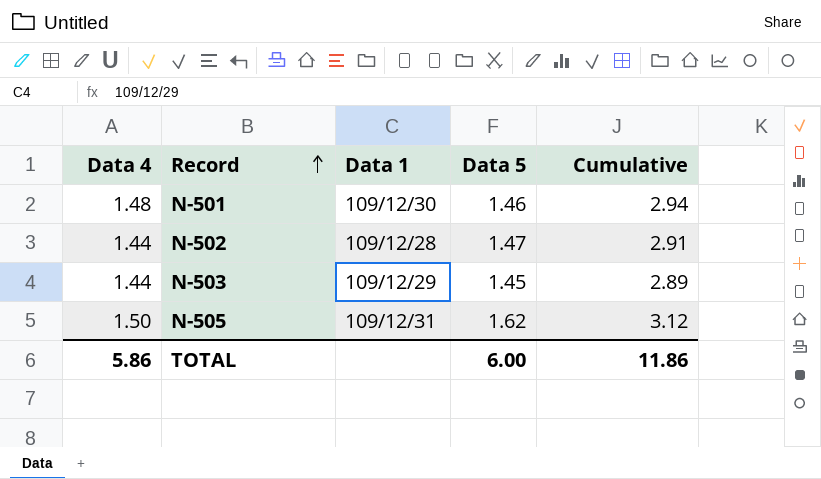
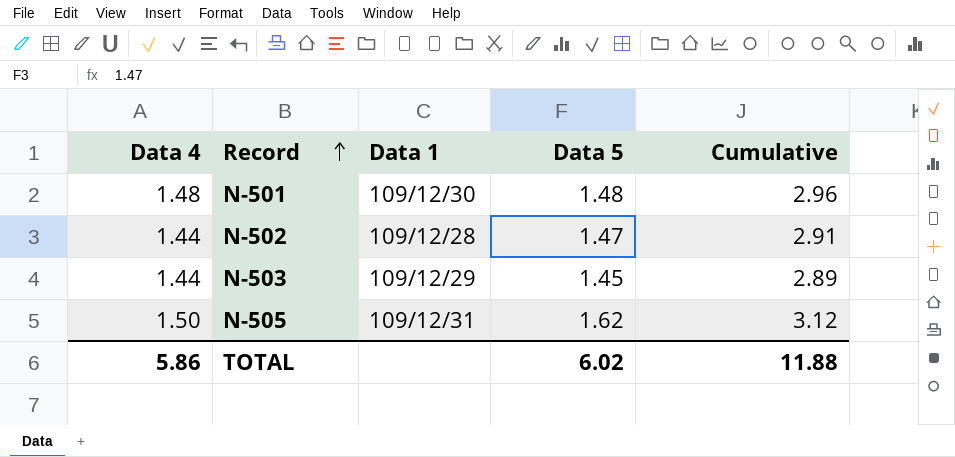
N-501 | Data 5: 1.46 -> 1.48
N-501 | Cumulative: 2.94 -> 2.96
TOTAL | Data 5: 6.00 -> 6.02
TOTAL | Cumulative: 11.86 -> 11.88

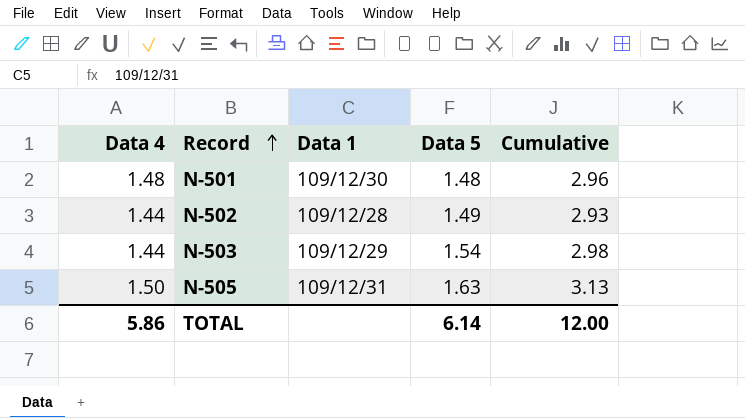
N-502 | Data 5: 1.47 -> 1.49
N-502 | Cumulative: 2.91 -> 2.93
N-503 | Data 5: 1.45 -> 1.54
N-503 | Cumulative: 2.89 -> 2.98
N-505 | Data 5: 1.62 -> 1.63
N-505 | Cumulative: 3.12 -> 3.13
TOTAL | Data 5: 6.02 -> 6.14
TOTAL | Cumulative: 11.88 -> 12.00

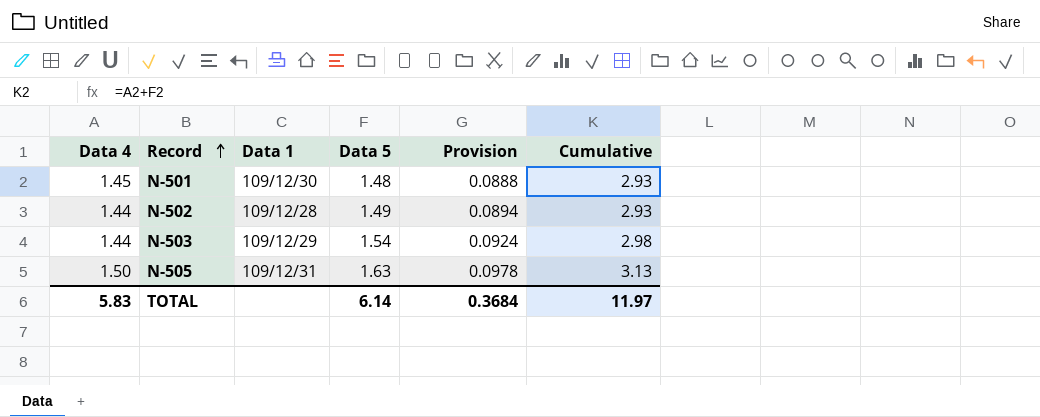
column Provision | formula: none -> [Data 5] * 0.06
N-501 | Data 4: 1.48 -> 1.45
N-501 | Cumulative: 2.96 -> 2.93
TOTAL | Data 4: 5.86 -> 5.83
TOTAL | Cumulative: 12.00 -> 11.97

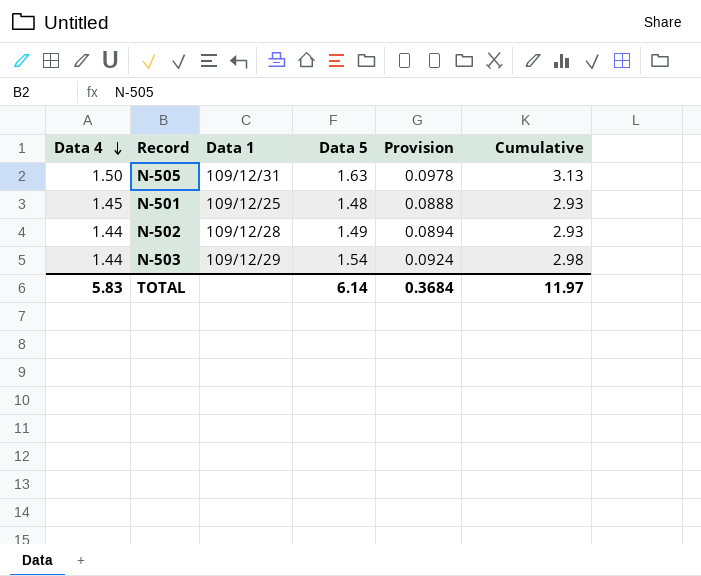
row order: Record ascending -> Data 4 descending
N-501 | Data 1: 109/12/30 -> 109/12/25

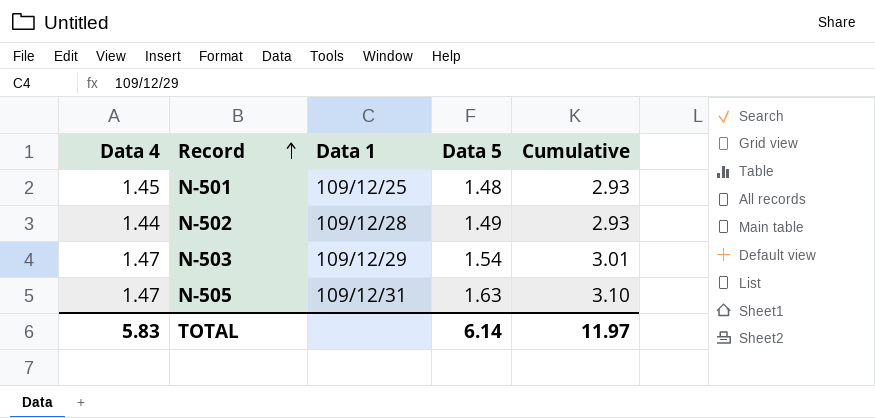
row order: Data 4 descending -> Record ascending
column Provision | formula: [Data 5] * 0.06 -> none
N-503 | Data 4: 1.44 -> 1.47
N-503 | Cumulative: 2.98 -> 3.01
N-505 | Data 4: 1.50 -> 1.47
N-505 | Cumulative: 3.13 -> 3.10

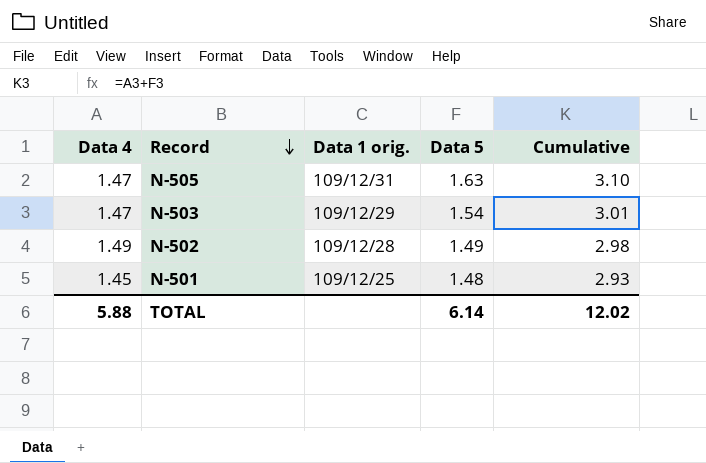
row order: Record ascending -> Record descending
column name: Data 1 -> Data 1 orig.
N-502 | Data 4: 1.44 -> 1.49
N-502 | Cumulative: 2.93 -> 2.98
TOTAL | Data 4: 5.83 -> 5.88
TOTAL | Cumulative: 11.97 -> 12.02

